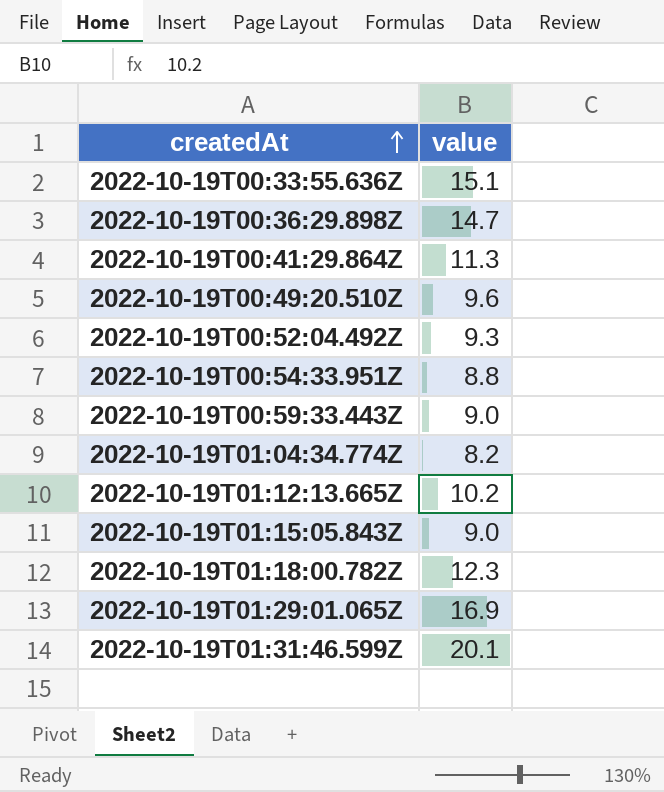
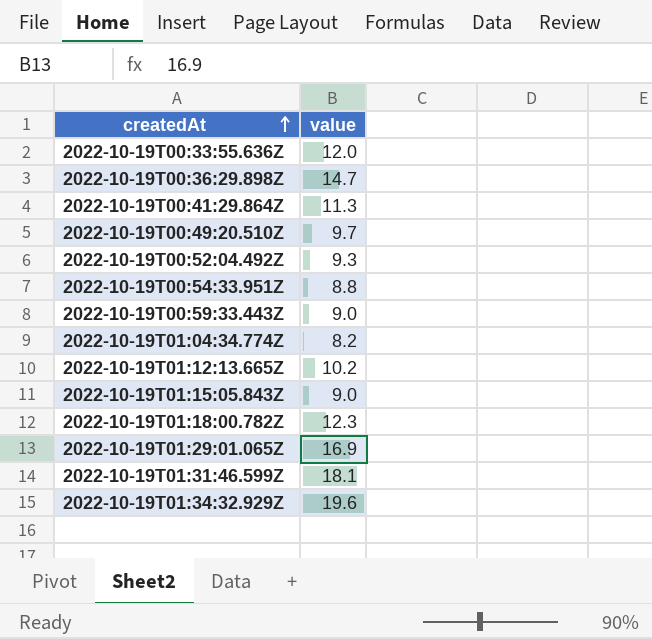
2022-10-19T00:33:55.636Z | value: 15.1 -> 12.0
2022-10-19T00:49:20.510Z | value: 9.6 -> 9.7
2022-10-19T01:31:46.599Z | value: 20.1 -> 18.1
row 2022-10-19T01:34:32.929Z: none -> 19.6

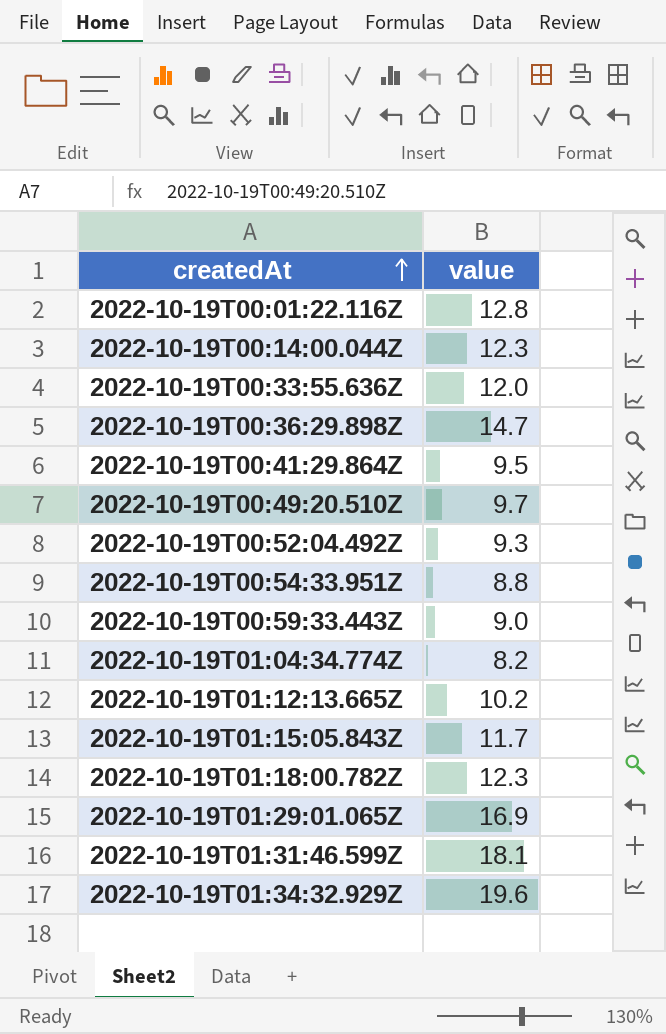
row 2022-10-19T00:01:22.116Z: none -> 12.8
row 2022-10-19T00:14:00.044Z: none -> 12.3
2022-10-19T00:41:29.864Z | value: 11.3 -> 9.5
2022-10-19T01:15:05.843Z | value: 9.0 -> 11.7

